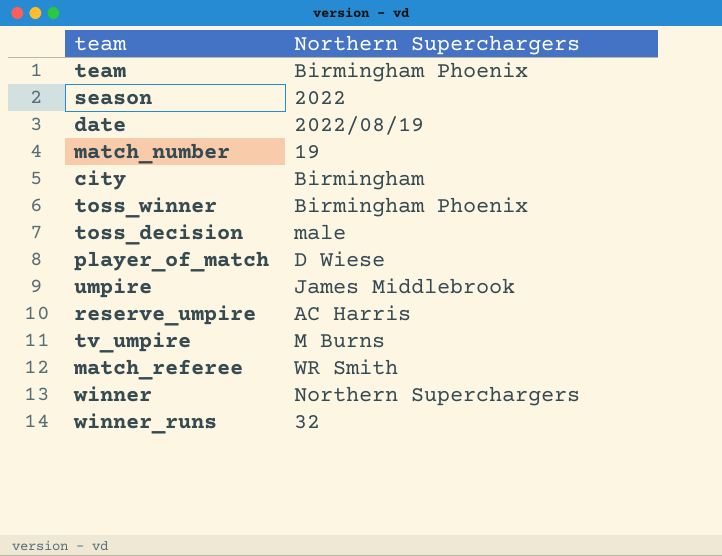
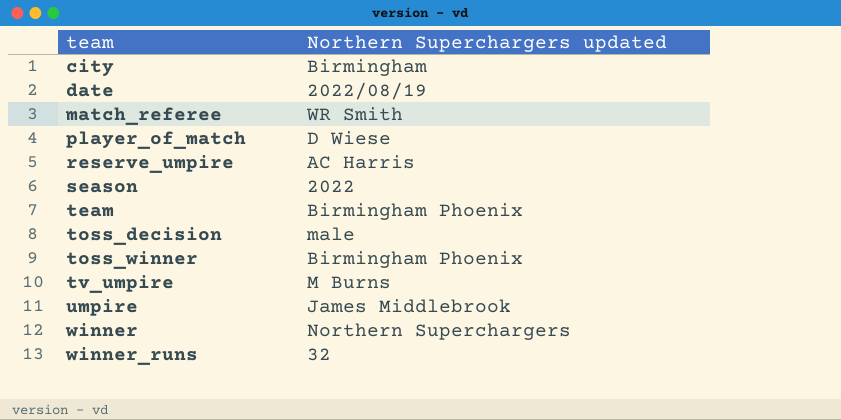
row order: none -> team ascending
column name: Northern Superchargers -> Northern Superchargers updated
row match_number: 19 -> none

